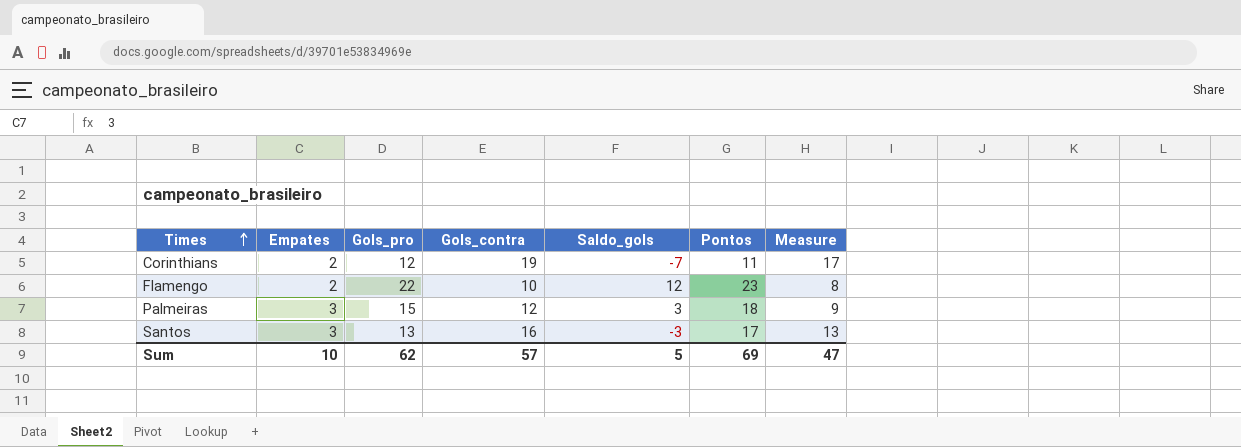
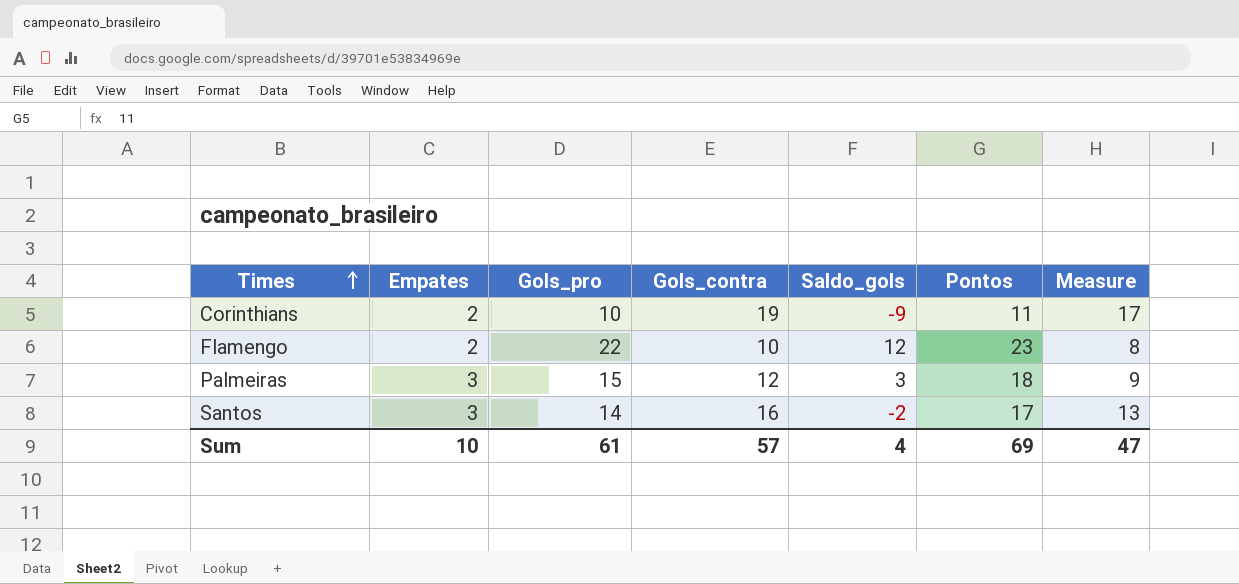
Corinthians | Gols_pro: 12 -> 10
Corinthians | Saldo_gols: -7 -> -9
Santos | Gols_pro: 13 -> 14
Santos | Saldo_gols: -3 -> -2
Sum | Gols_pro: 62 -> 61
Sum | Saldo_gols: 5 -> 4

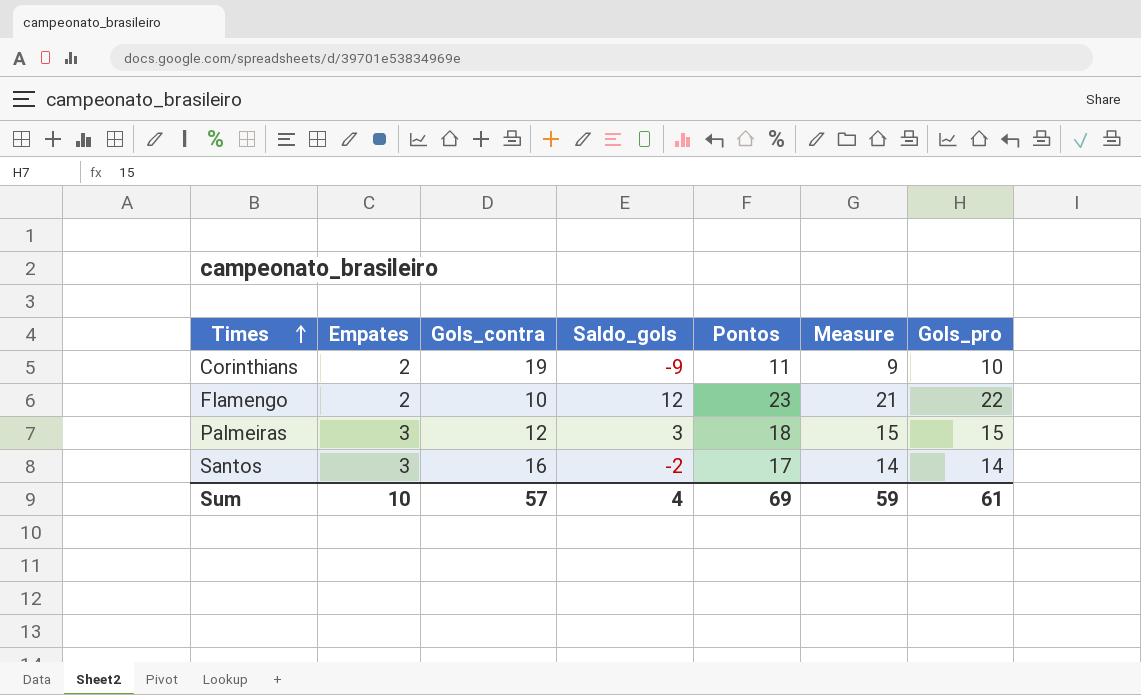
column Measure | formula: [Gols_contra] - [Empates] -> [Pontos] - [Empates]
column Gols_pro | position: 3 -> 7
Sum | Measure: 47 -> 59

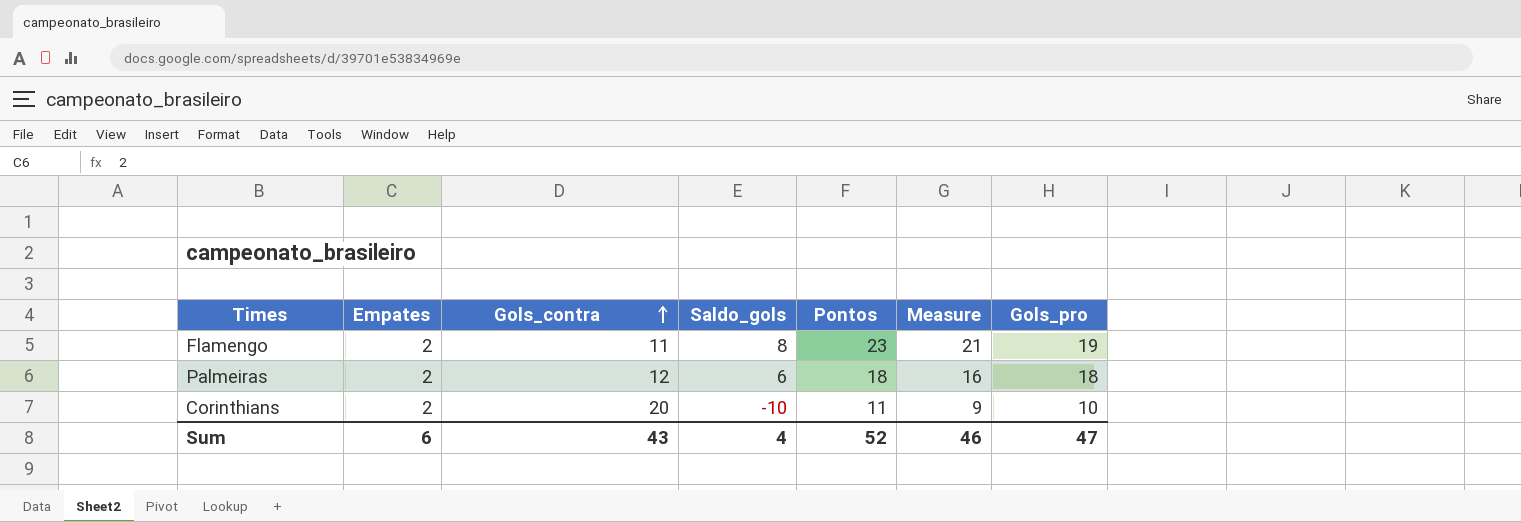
row order: Times ascending -> Gols_contra ascending
row Santos: 3 | 16 | -2 | 17 | 14 | 14 -> none
Flamengo | Gols_contra: 10 -> 11
Flamengo | Saldo_gols: 12 -> 8
Flamengo | Gols_pro: 22 -> 19
Palmeiras | Empates: 3 -> 2
Palmeiras | Saldo_gols: 3 -> 6
Palmeiras | Measure: 15 -> 16
Palmeiras | Gols_pro: 15 -> 18
Corinthians | Gols_contra: 19 -> 20
Corinthians | Saldo_gols: -9 -> -10
Sum | Empates: 10 -> 6
Sum | Gols_contra: 57 -> 43
Sum | Pontos: 69 -> 52
Sum | Measure: 59 -> 46
Sum | Gols_pro: 61 -> 47

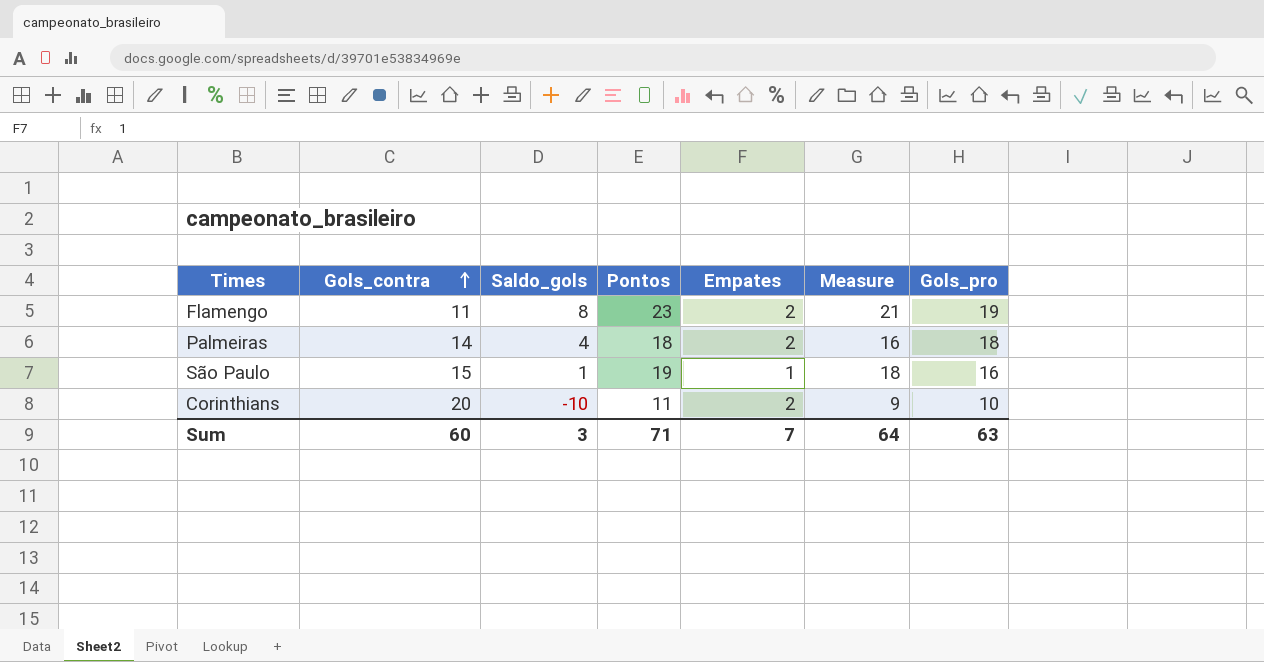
column Empates | position: 2 -> 5
Palmeiras | Gols_contra: 12 -> 14
Palmeiras | Saldo_gols: 6 -> 4
row São Paulo: none -> 15 | 1 | 19 | 1 | 18 | 16
Sum | Gols_contra: 43 -> 60
Sum | Saldo_gols: 4 -> 3
Sum | Pontos: 52 -> 71
Sum | Empates: 6 -> 7
Sum | Measure: 46 -> 64
Sum | Gols_pro: 47 -> 63

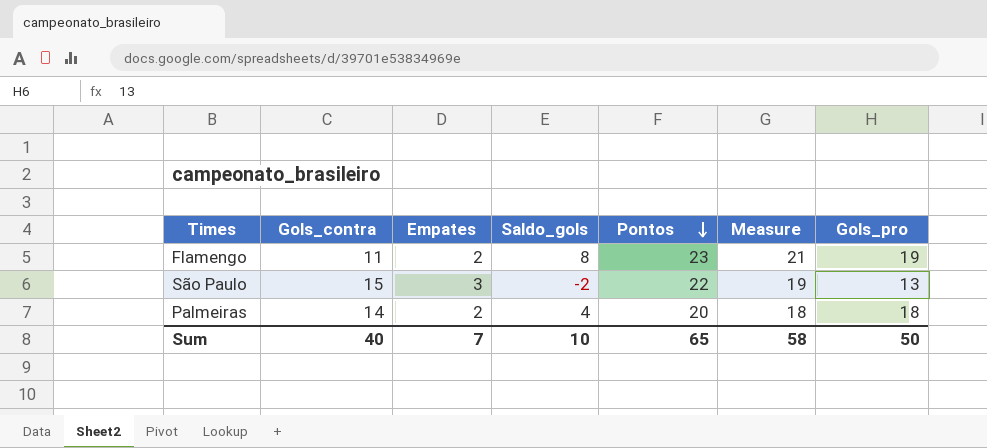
row order: Gols_contra ascending -> Pontos descending
column Empates | position: 5 -> 3
row Corinthians: 20 | -10 | 11 | 2 | 9 | 10 -> none
São Paulo | Empates: 1 -> 3
São Paulo | Saldo_gols: 1 -> -2
São Paulo | Pontos: 19 -> 22
São Paulo | Measure: 18 -> 19
São Paulo | Gols_pro: 16 -> 13
Palmeiras | Pontos: 18 -> 20
Palmeiras | Measure: 16 -> 18
Sum | Gols_contra: 60 -> 40
Sum | Saldo_gols: 3 -> 10
Sum | Pontos: 71 -> 65
Sum | Measure: 64 -> 58
Sum | Gols_pro: 63 -> 50

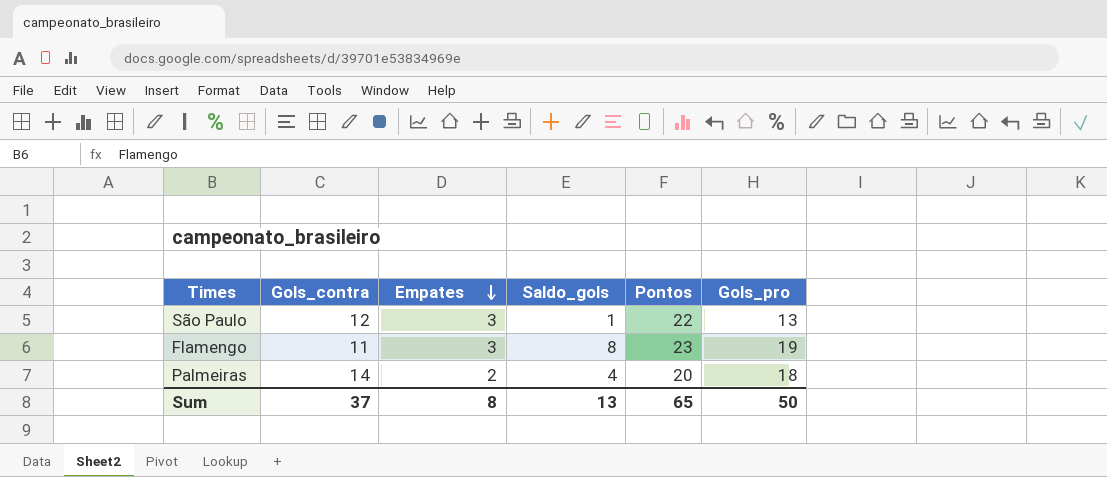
row order: Pontos descending -> Empates descending
column Measure | formula: [Pontos] - [Empates] -> none
São Paulo | Gols_contra: 15 -> 12
São Paulo | Saldo_gols: -2 -> 1
Flamengo | Empates: 2 -> 3
Sum | Gols_contra: 40 -> 37
Sum | Empates: 7 -> 8
Sum | Saldo_gols: 10 -> 13

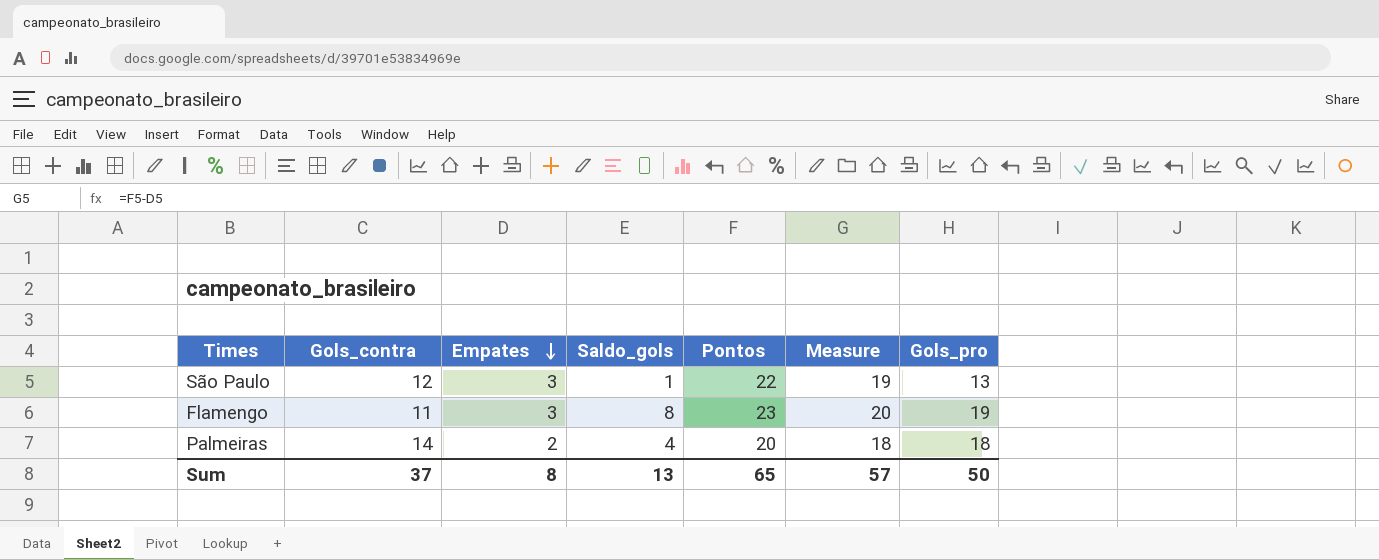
column Measure | formula: none -> [Pontos] - [Empates]

